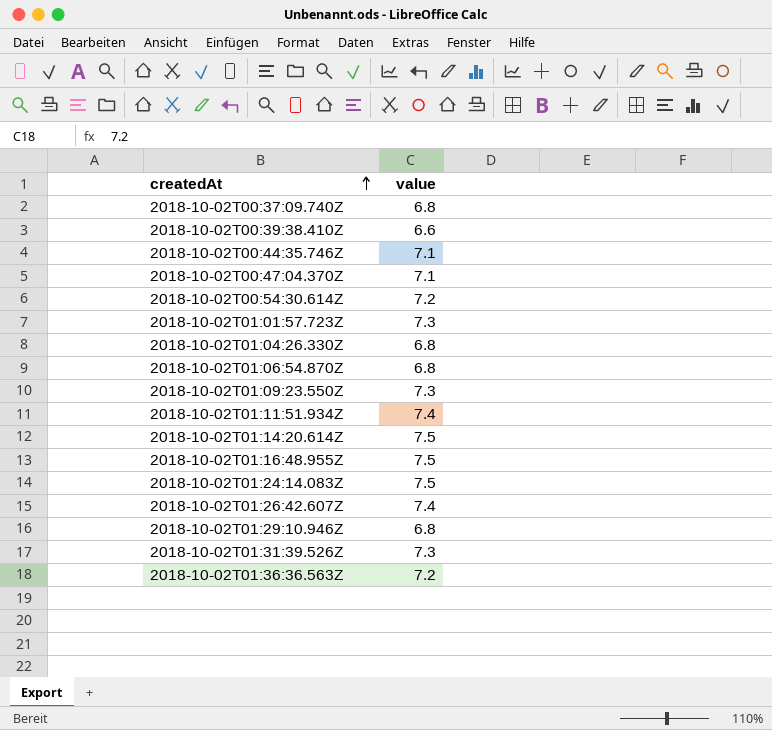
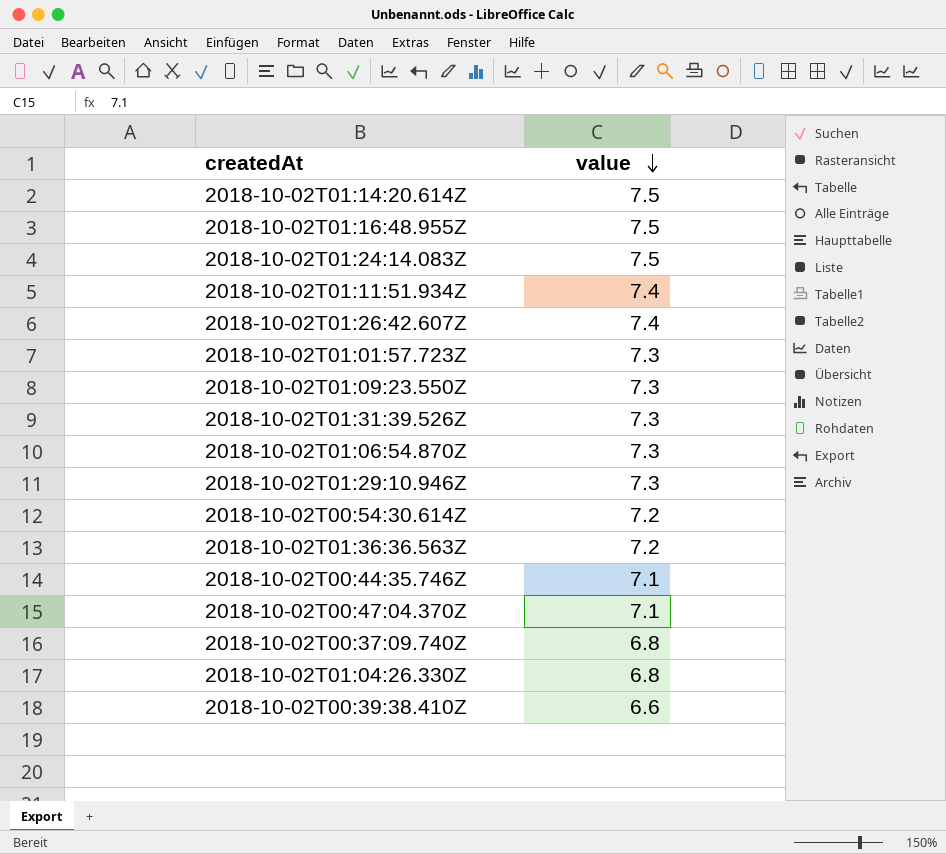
row order: createdAt ascending -> value descending
2018-10-02T01:06:54.870Z | value: 6.8 -> 7.3
2018-10-02T01:29:10.946Z | value: 6.8 -> 7.3

